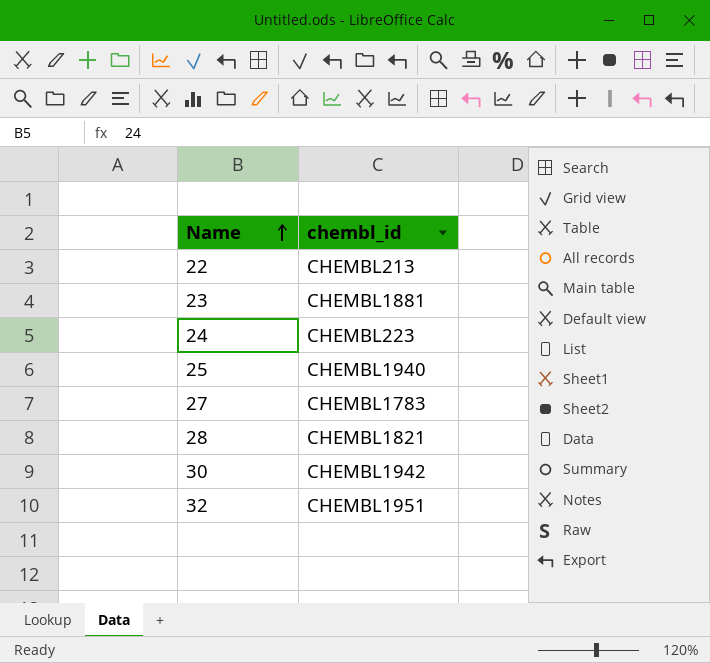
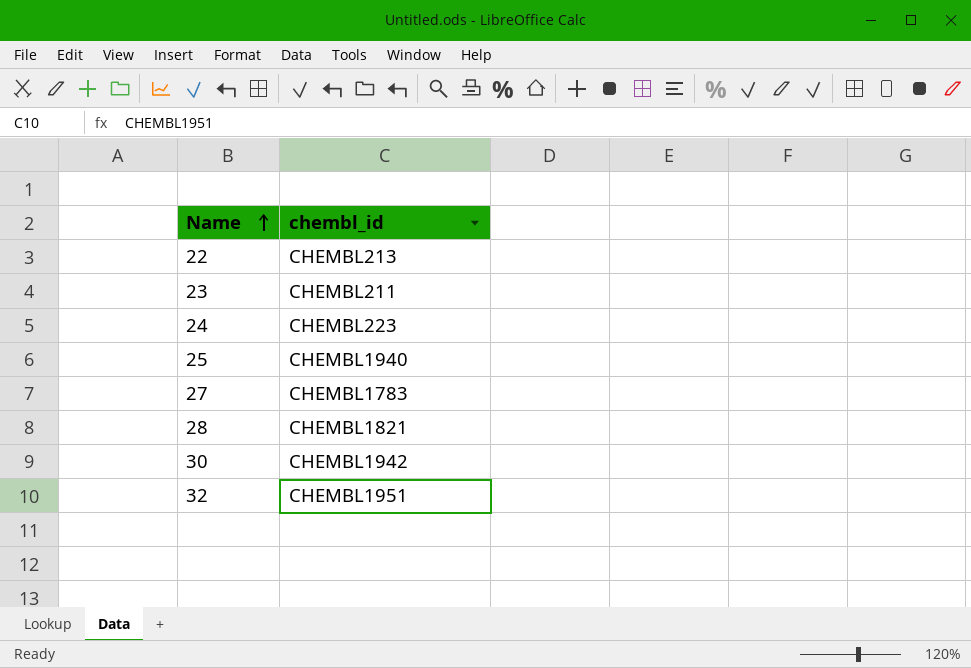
23 | chembl_id: CHEMBL1881 -> CHEMBL211

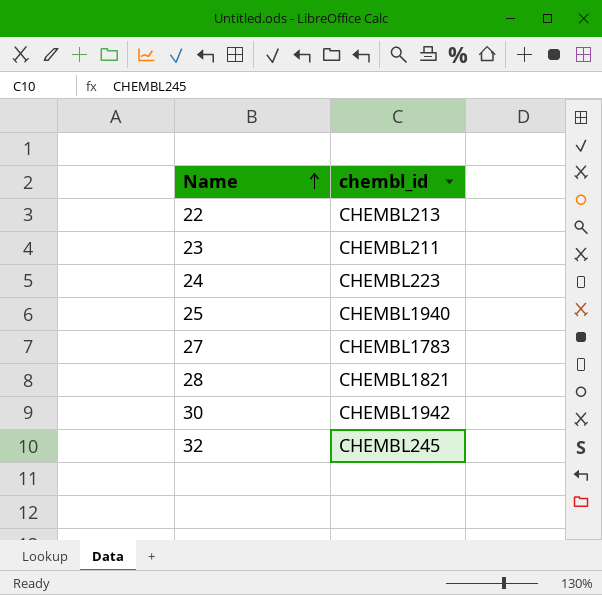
32 | chembl_id: CHEMBL1951 -> CHEMBL245

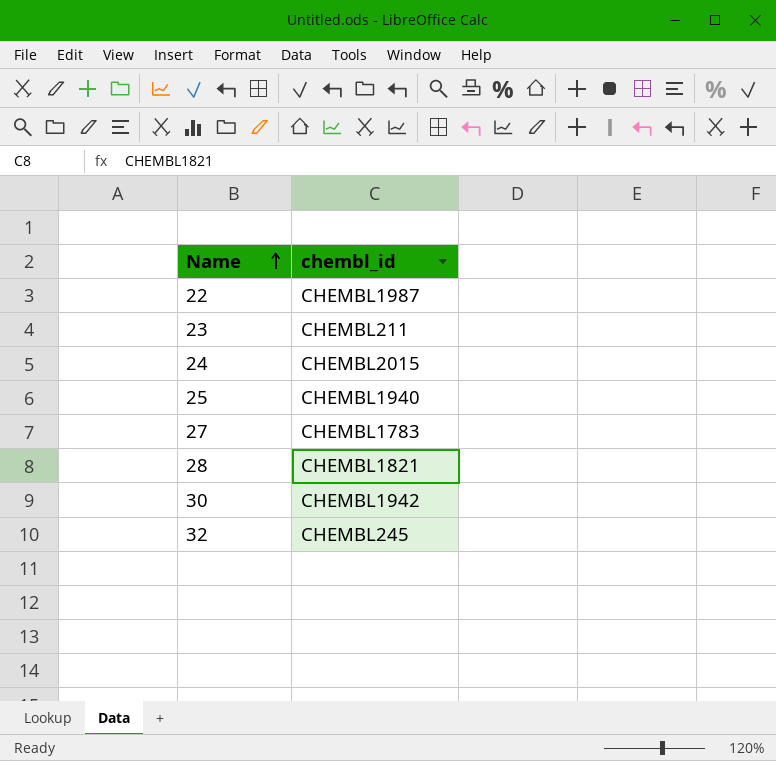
22 | chembl_id: CHEMBL213 -> CHEMBL1987
24 | chembl_id: CHEMBL223 -> CHEMBL2015

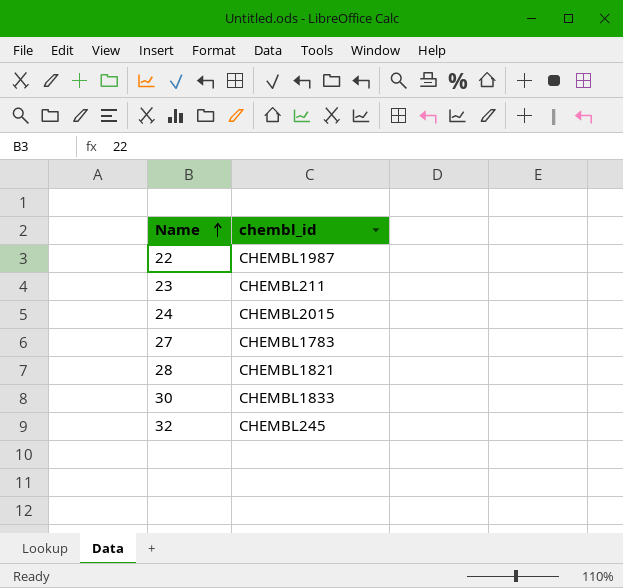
row 25: CHEMBL1940 -> none
30 | chembl_id: CHEMBL1942 -> CHEMBL1833

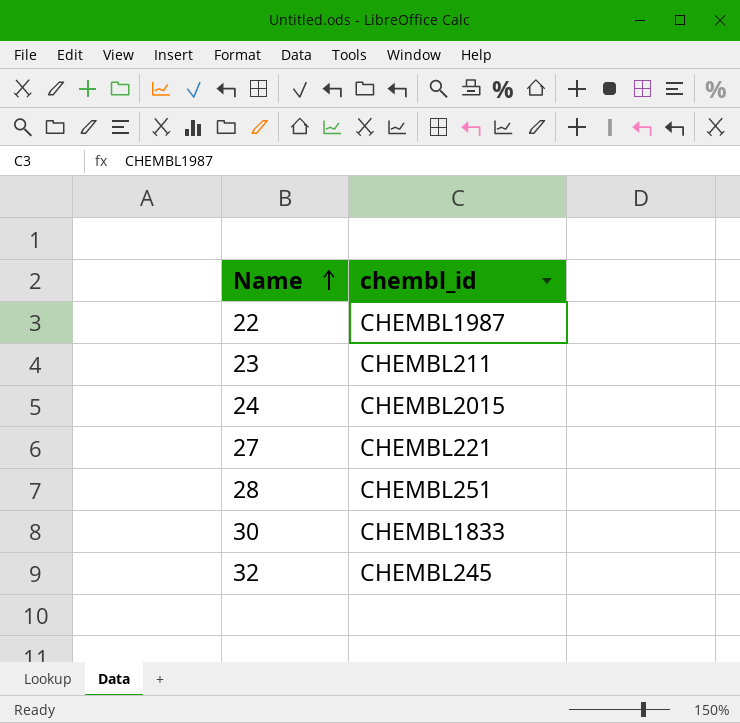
27 | chembl_id: CHEMBL1783 -> CHEMBL221
28 | chembl_id: CHEMBL1821 -> CHEMBL251

